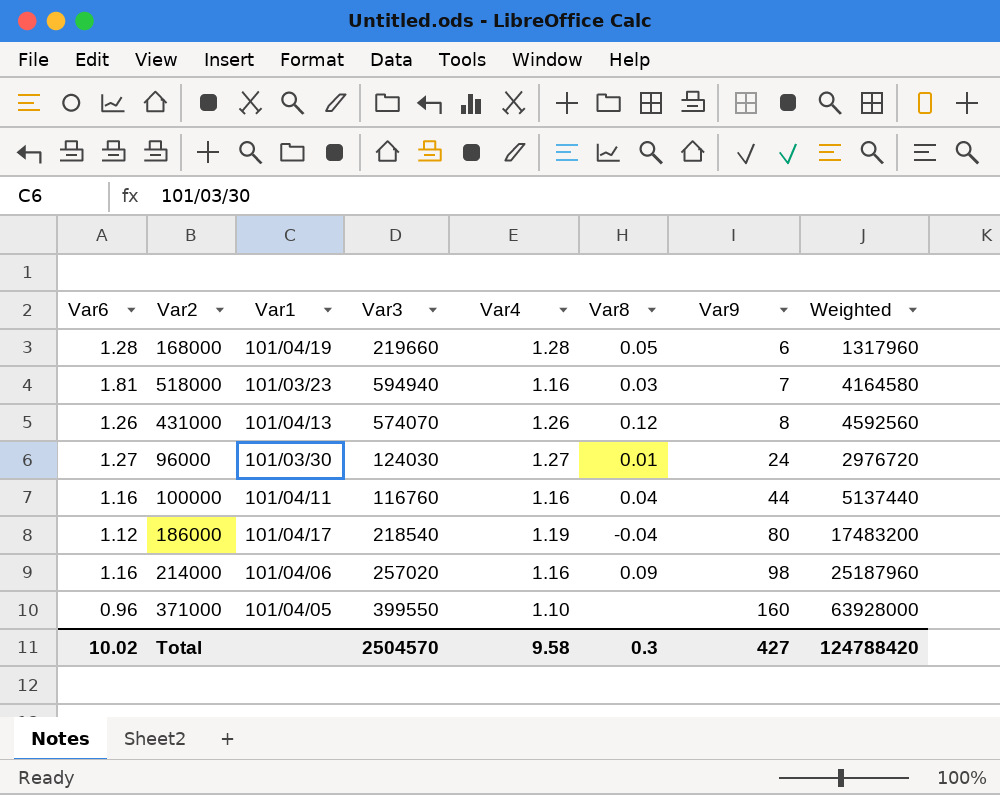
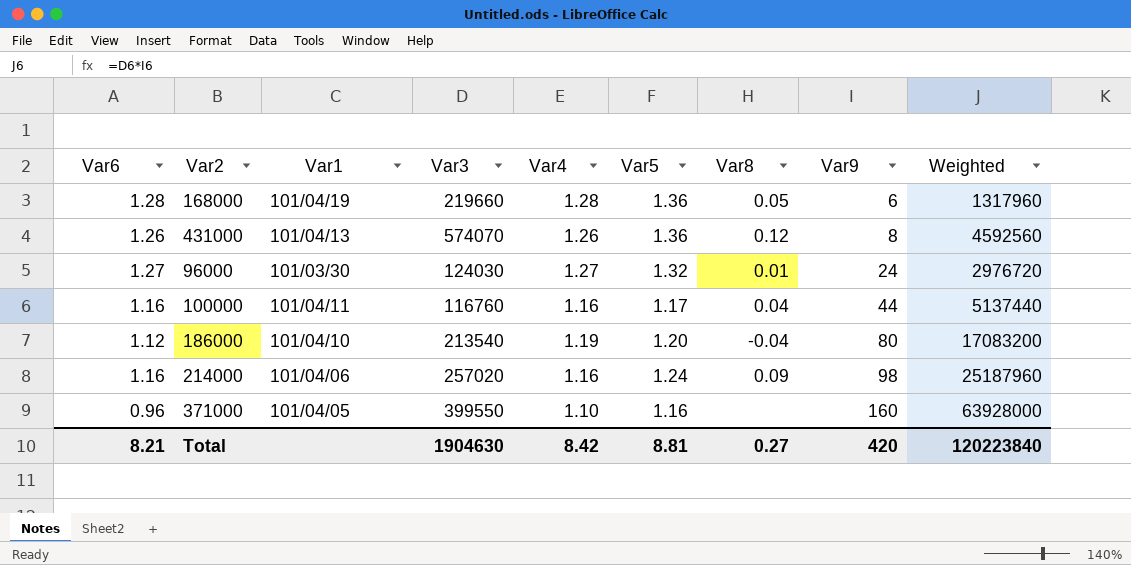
column Var5 | position: none -> 6
row 518000: 1.81 | 101/03/23 | 594940 | 1.16 | 0.03 | 7 | 4164580 -> none
186000 | Var1: 101/04/17 -> 101/04/10
186000 | Var3: 218540 -> 213540
186000 | Weighted: 17483200 -> 17083200
Total | Var6: 10.02 -> 8.21
Total | Var3: 2504570 -> 1904630
Total | Var4: 9.58 -> 8.42
Total | Var8: 0.3 -> 0.27
Total | Var9: 427 -> 420
Total | Weighted: 124788420 -> 120223840

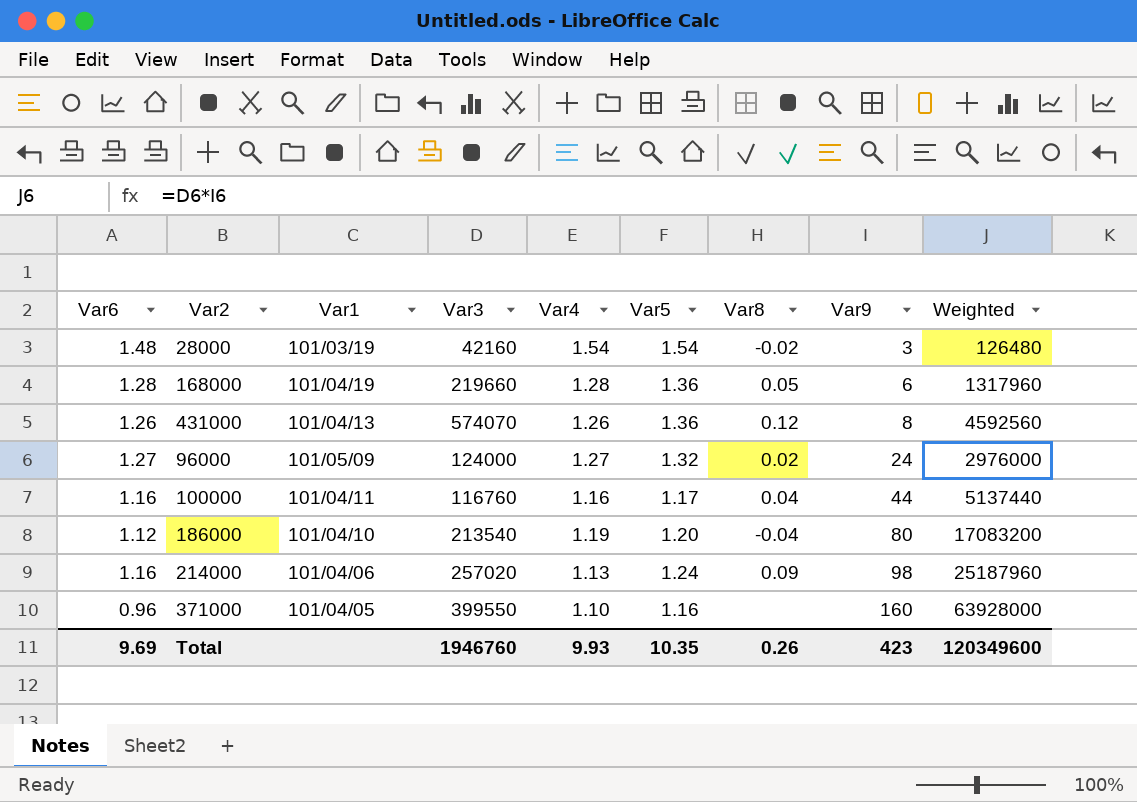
row 28000: none -> 1.48 | 101/03/19 | 42160 | 1.54 | 1.54 | -0.02 | 3 | 126480
96000 | Var1: 101/03/30 -> 101/05/09
96000 | Var3: 124030 -> 124000
96000 | Var8: 0.01 -> 0.02
96000 | Weighted: 2976720 -> 2976000
214000 | Var4: 1.16 -> 1.13
Total | Var6: 8.21 -> 9.69
Total | Var3: 1904630 -> 1946760
Total | Var4: 8.42 -> 9.93
Total | Var5: 8.81 -> 10.35
Total | Var8: 0.27 -> 0.26
Total | Var9: 420 -> 423
Total | Weighted: 120223840 -> 120349600

